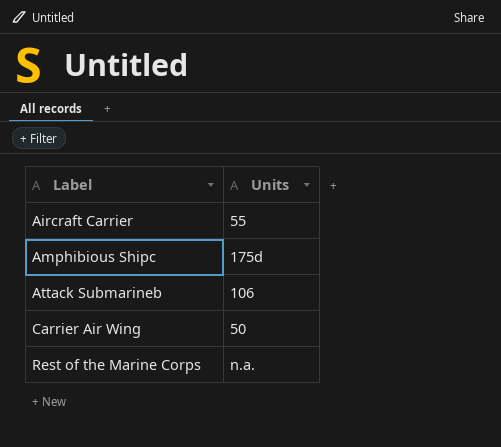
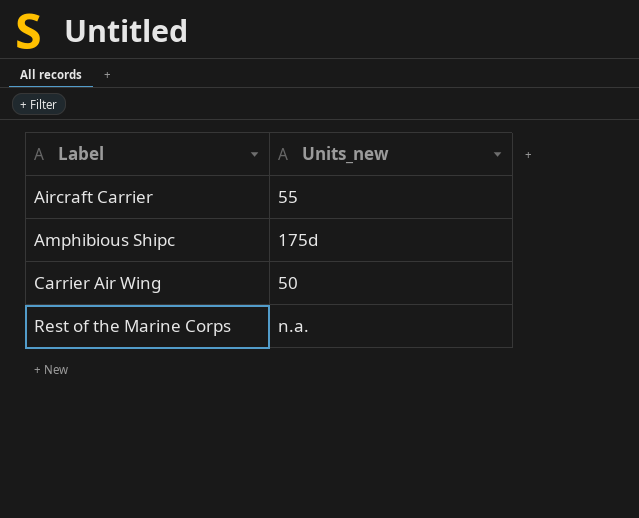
column name: Units -> Units_new
row Attack Submarineb: 106 -> none

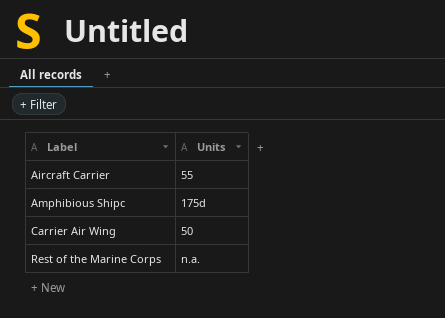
column name: Units_new -> Units

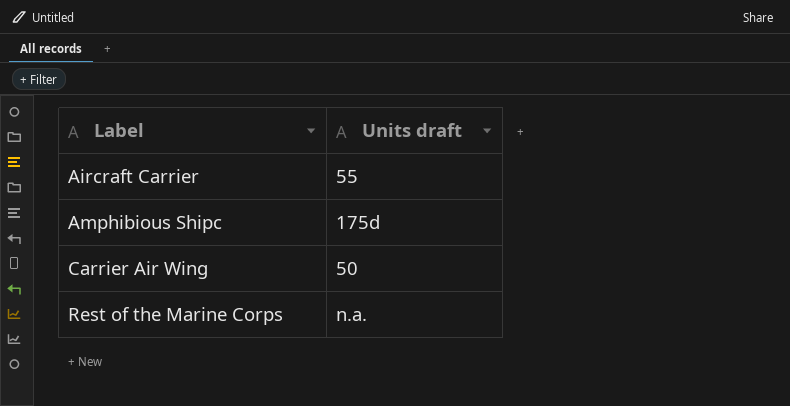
column name: Units -> Units draft

